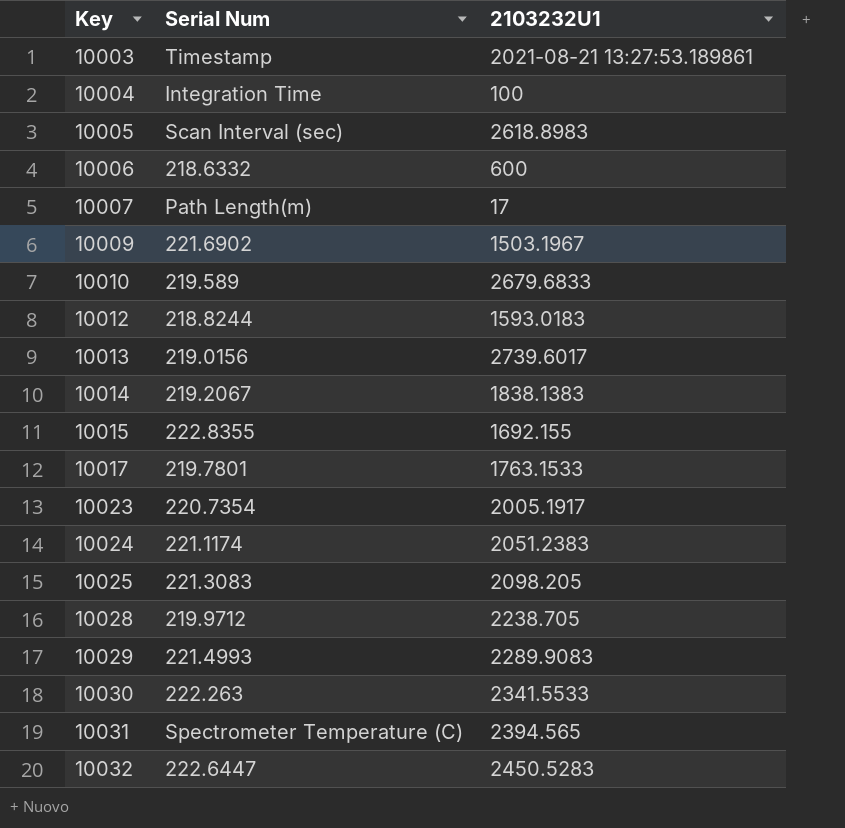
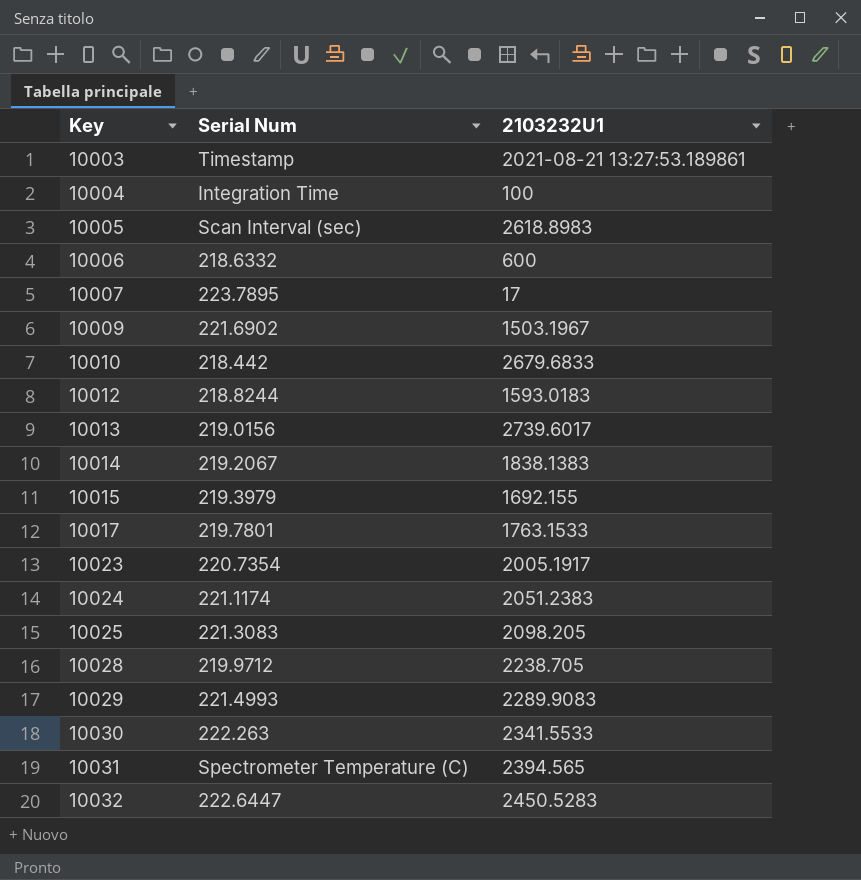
10007 | Serial Num: Path Length(m) -> 223.7895
10010 | Serial Num: 219.589 -> 218.442
10015 | Serial Num: 222.8355 -> 219.3979

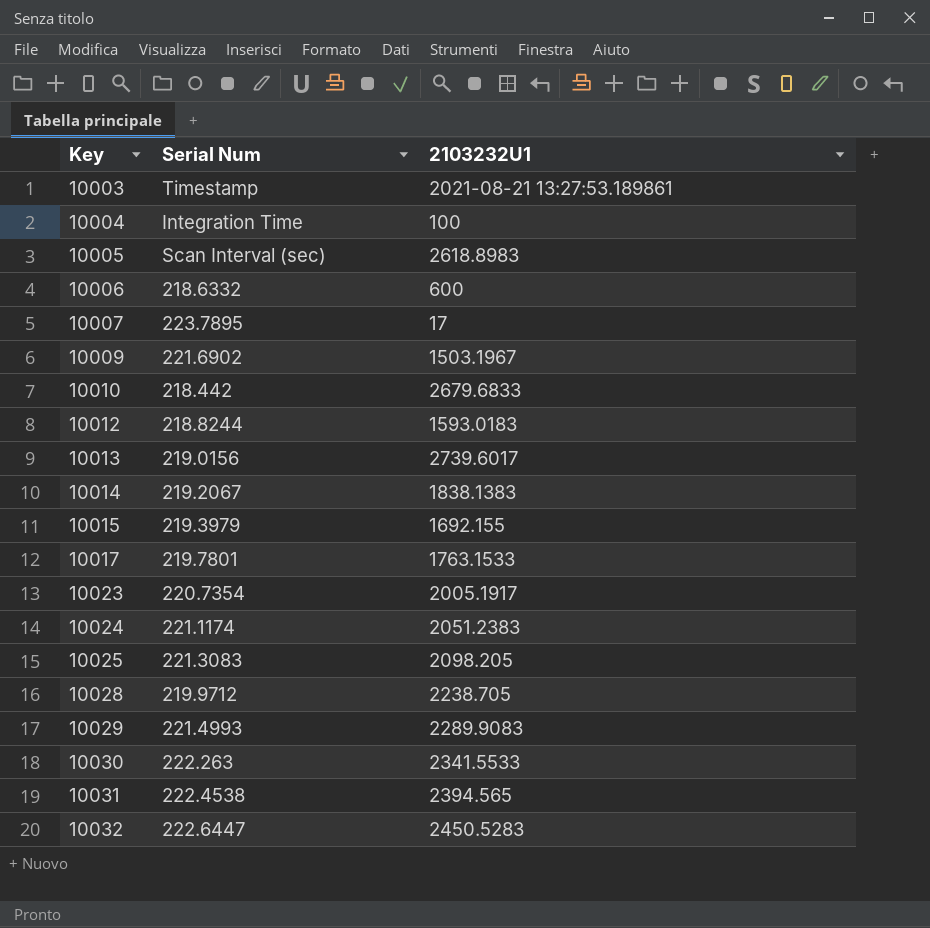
10031 | Serial Num: Spectrometer Temperature (C) -> 222.4538

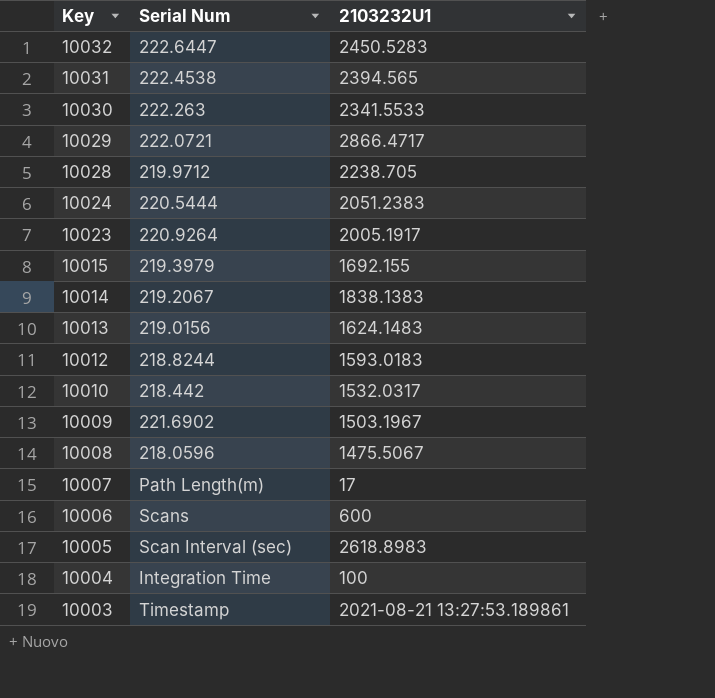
row order: Key ascending -> Key descending
row 10017: 219.7801 | 1763.1533 -> none
row 10025: 221.3083 | 2098.205 -> none
10029 | Serial Num: 221.4993 -> 222.0721
10029 | 2103232U1: 2289.9083 -> 2866.4717
10024 | Serial Num: 221.1174 -> 220.5444
10023 | Serial Num: 220.7354 -> 220.9264
10013 | 2103232U1: 2739.6017 -> 1624.1483
10010 | 2103232U1: 2679.6833 -> 1532.0317
row 10008: none -> 218.0596 | 1475.5067
10007 | Serial Num: 223.7895 -> Path Length(m)
10006 | Serial Num: 218.6332 -> Scans

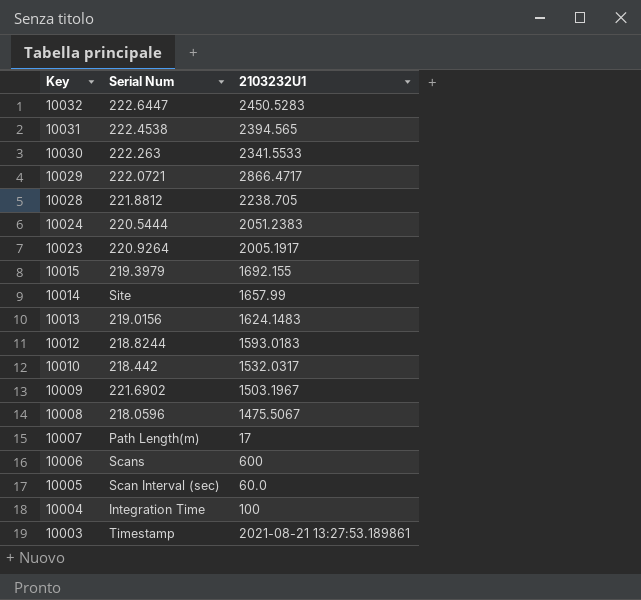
10028 | Serial Num: 219.9712 -> 221.8812
10014 | Serial Num: 219.2067 -> Site
10014 | 2103232U1: 1838.1383 -> 1657.99
10005 | 2103232U1: 2618.8983 -> 60.0

